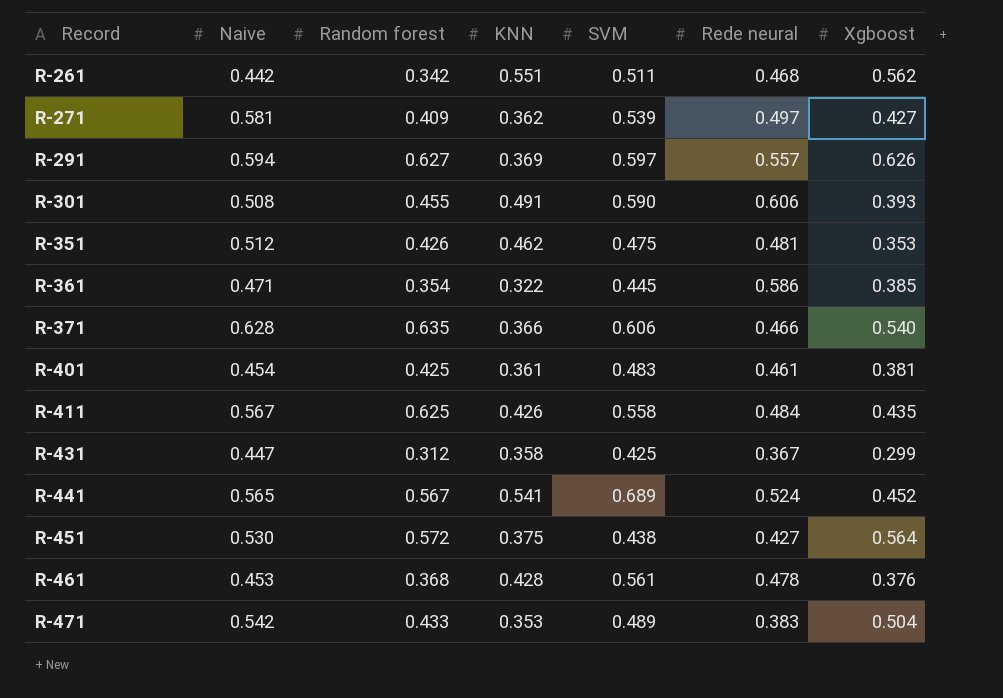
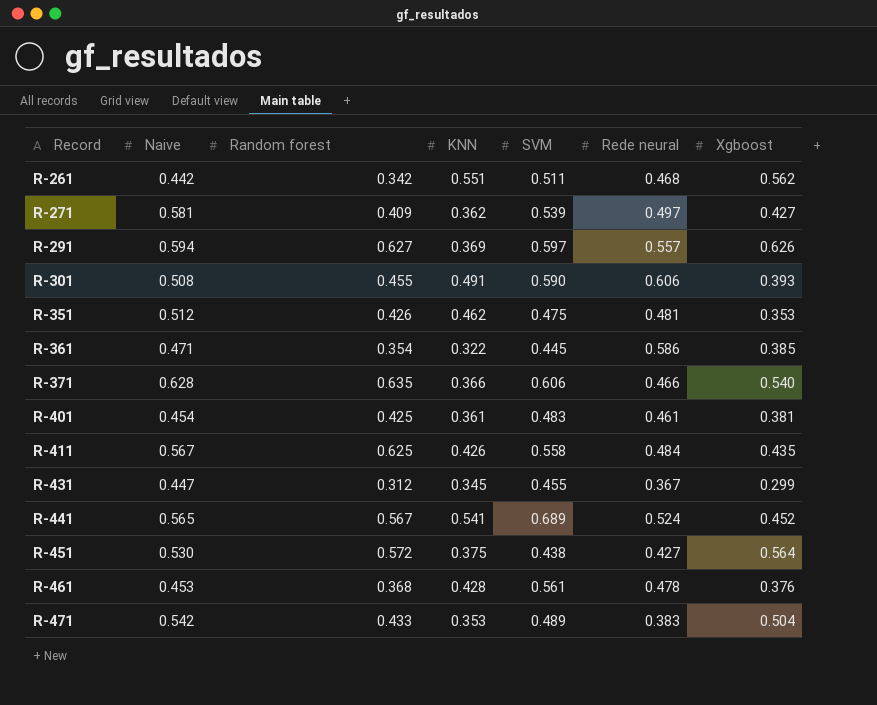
R-431 | KNN: 0.358 -> 0.345
R-431 | SVM: 0.425 -> 0.455

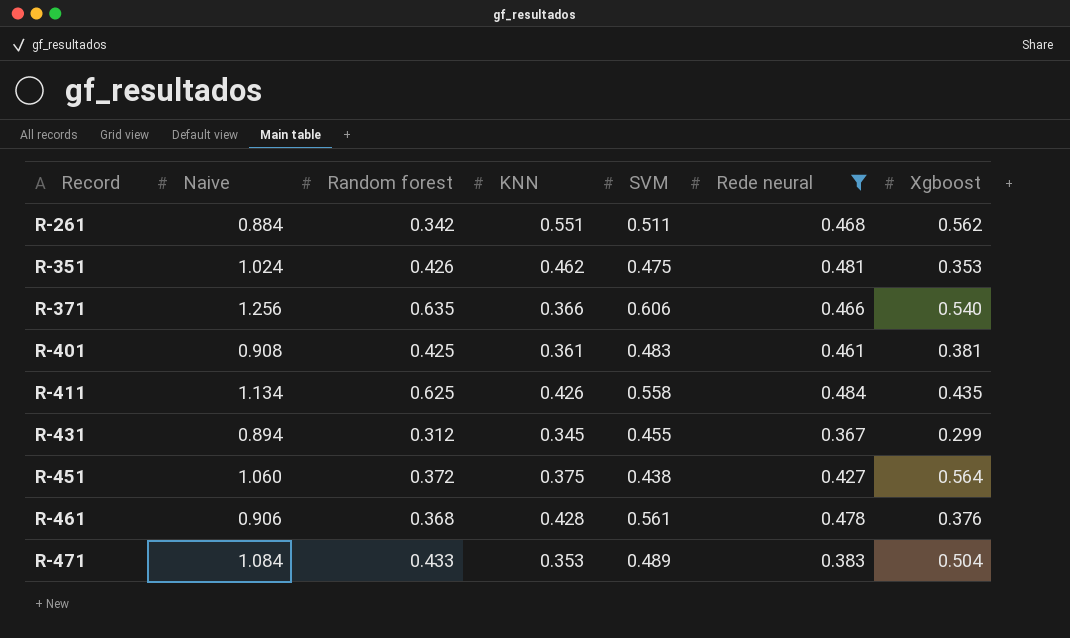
filter: none -> Rede neural <= 0.484
R-261 | Naive: 0.442 -> 0.884
R-351 | Naive: 0.512 -> 1.024
R-371 | Naive: 0.628 -> 1.256
R-401 | Naive: 0.454 -> 0.908
R-411 | Naive: 0.567 -> 1.134
R-431 | Naive: 0.447 -> 0.894
R-451 | Naive: 0.530 -> 1.060
R-451 | Random forest: 0.572 -> 0.372
R-461 | Naive: 0.453 -> 0.906
R-471 | Naive: 0.542 -> 1.084

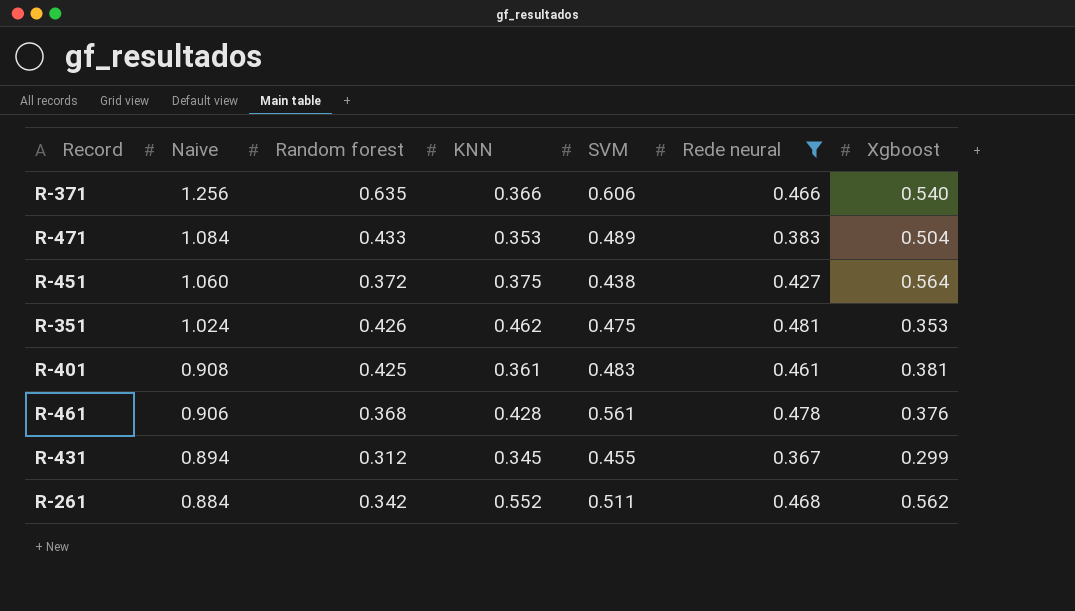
row order: Record ascending -> Naive descending
row R-411: 1.134 | 0.625 | 0.426 | 0.558 | 0.484 | 0.435 -> none
R-261 | KNN: 0.551 -> 0.552

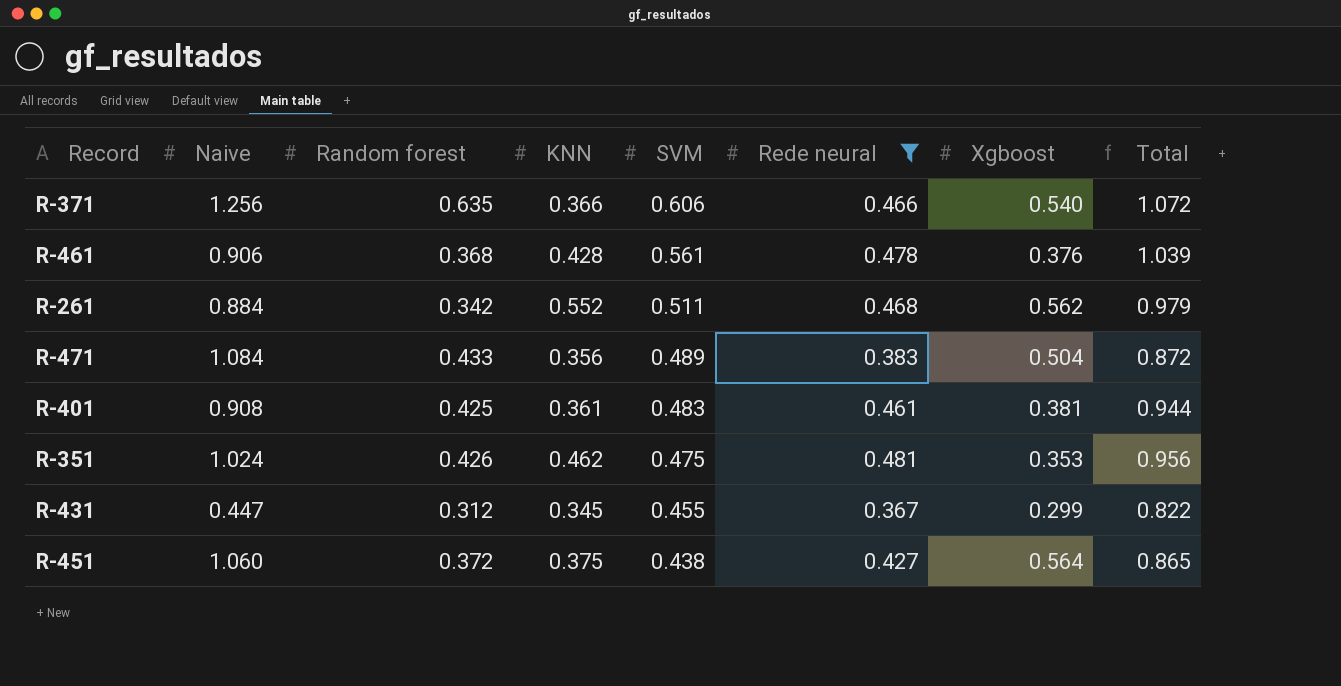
row order: Naive descending -> SVM descending
column Total | formula: none -> [SVM] + [Rede neural]
R-471 | KNN: 0.353 -> 0.356
R-431 | Naive: 0.894 -> 0.447

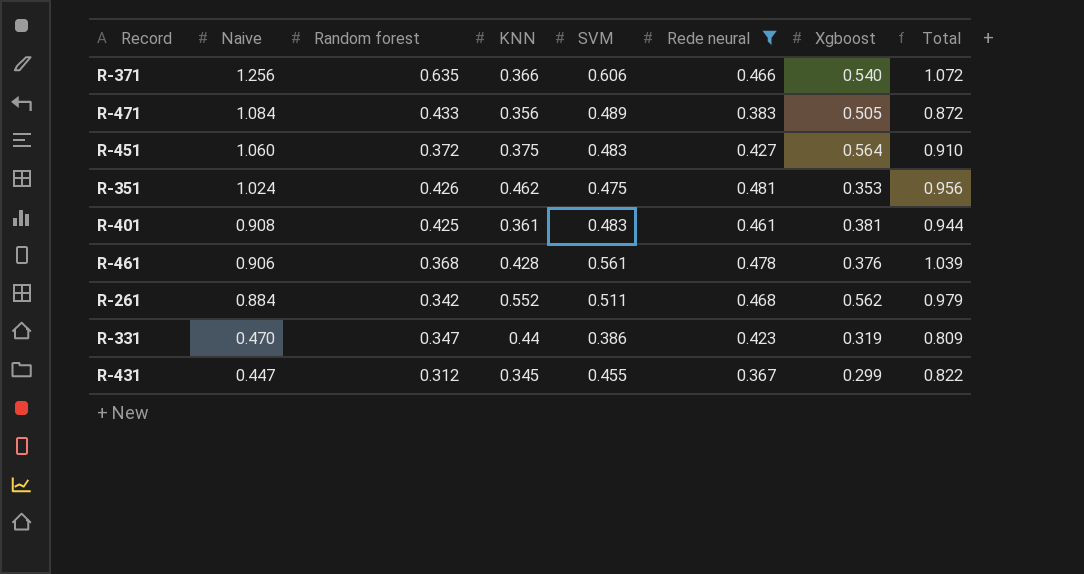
row order: SVM descending -> Naive descending
R-471 | Xgboost: 0.504 -> 0.505
R-451 | SVM: 0.438 -> 0.483
R-451 | Total: 0.865 -> 0.910
row R-331: none -> 0.470 | 0.347 | 0.44 | 0.386 | 0.423 | 0.319 | 0.809

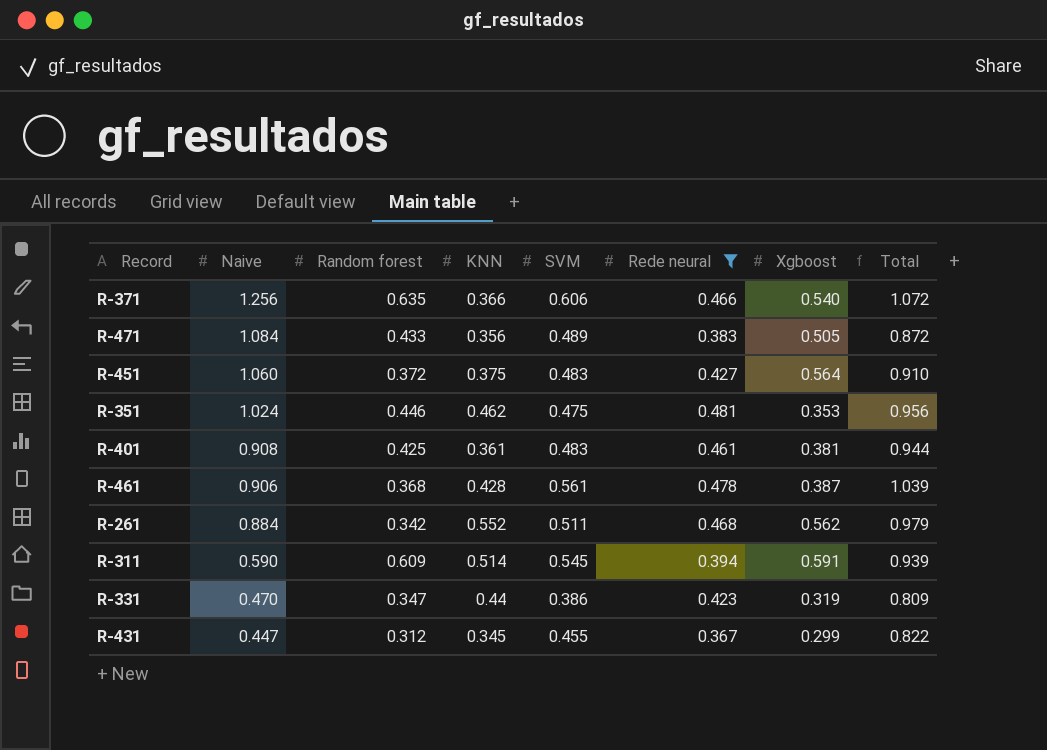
R-351 | Random forest: 0.426 -> 0.446
R-461 | Xgboost: 0.376 -> 0.387
row R-311: none -> 0.590 | 0.609 | 0.514 | 0.545 | 0.394 | 0.591 | 0.939

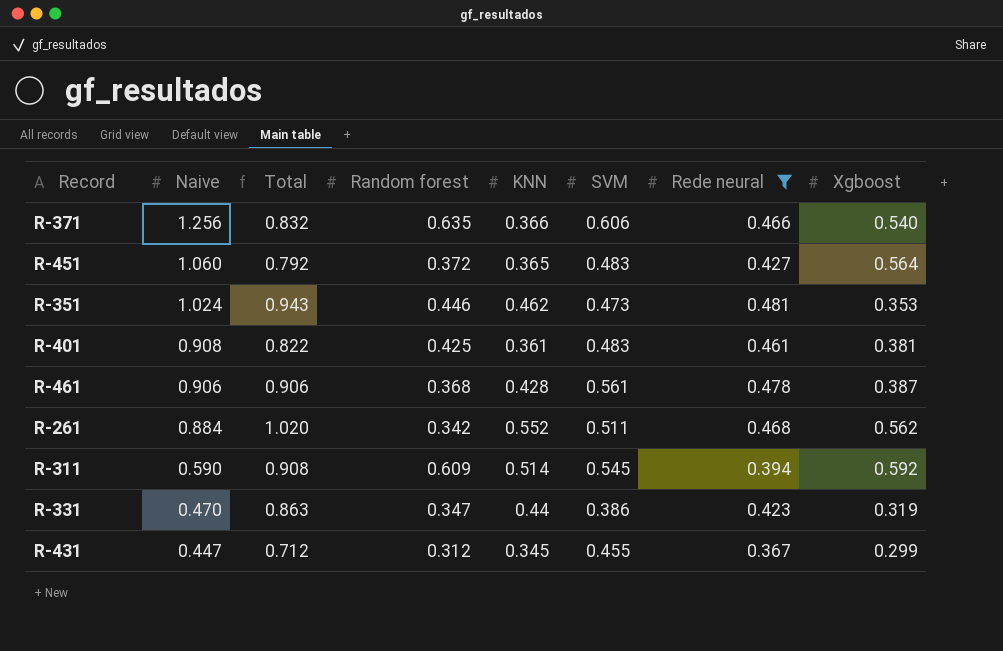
column Total | formula: [SVM] + [Rede neural] -> [KNN] + [Rede neural]
column Total | position: 8 -> 3
row R-471: 1.084 | 0.433 | 0.356 | 0.489 | 0.383 | 0.505 | 0.872 -> none
R-451 | KNN: 0.375 -> 0.365
R-351 | SVM: 0.475 -> 0.473
R-311 | Xgboost: 0.591 -> 0.592

